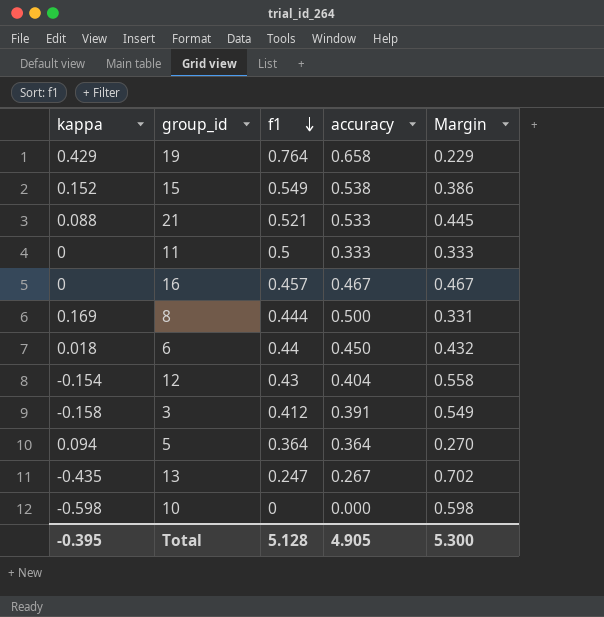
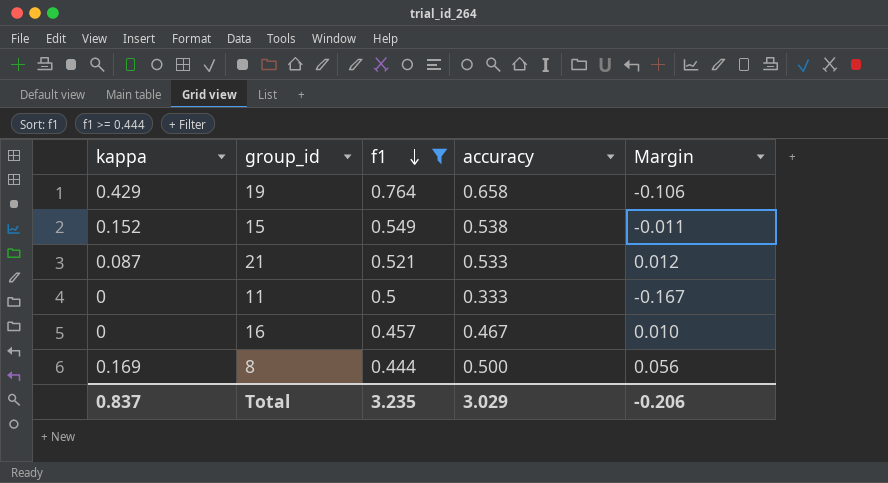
filter: none -> f1 >= 0.444
column Margin | formula: [accuracy] - [kappa] -> [accuracy] - [f1]
21 | kappa: 0.088 -> 0.087
Total | kappa: -0.395 -> 0.837
Total | f1: 5.128 -> 3.235
Total | accuracy: 4.905 -> 3.029
Total | Margin: 5.300 -> -0.206

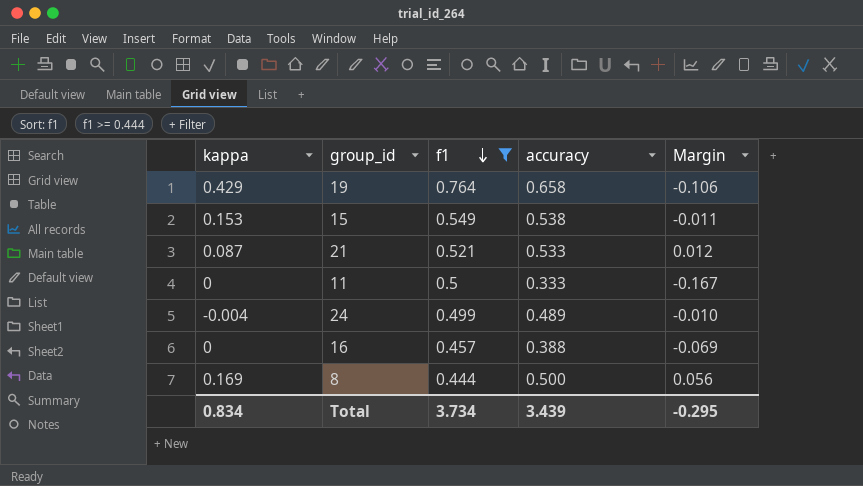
15 | kappa: 0.152 -> 0.153
row 24: none -> -0.004 | 0.499 | 0.489 | -0.010
16 | accuracy: 0.467 -> 0.388
16 | Margin: 0.010 -> -0.069
Total | kappa: 0.837 -> 0.834
Total | f1: 3.235 -> 3.734
Total | accuracy: 3.029 -> 3.439
Total | Margin: -0.206 -> -0.295

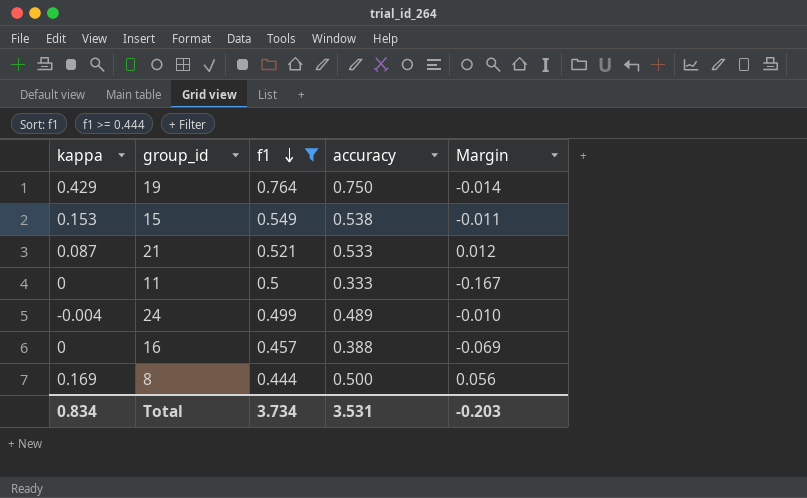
19 | accuracy: 0.658 -> 0.750
19 | Margin: -0.106 -> -0.014
Total | accuracy: 3.439 -> 3.531
Total | Margin: -0.295 -> -0.203

